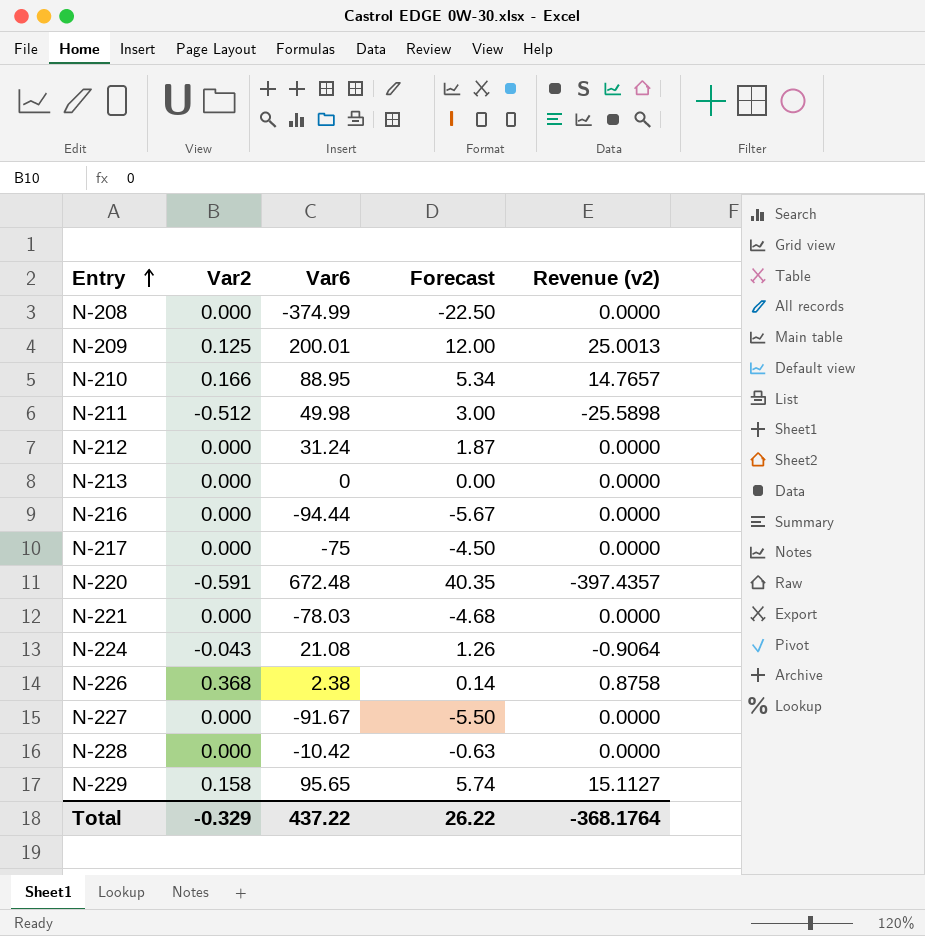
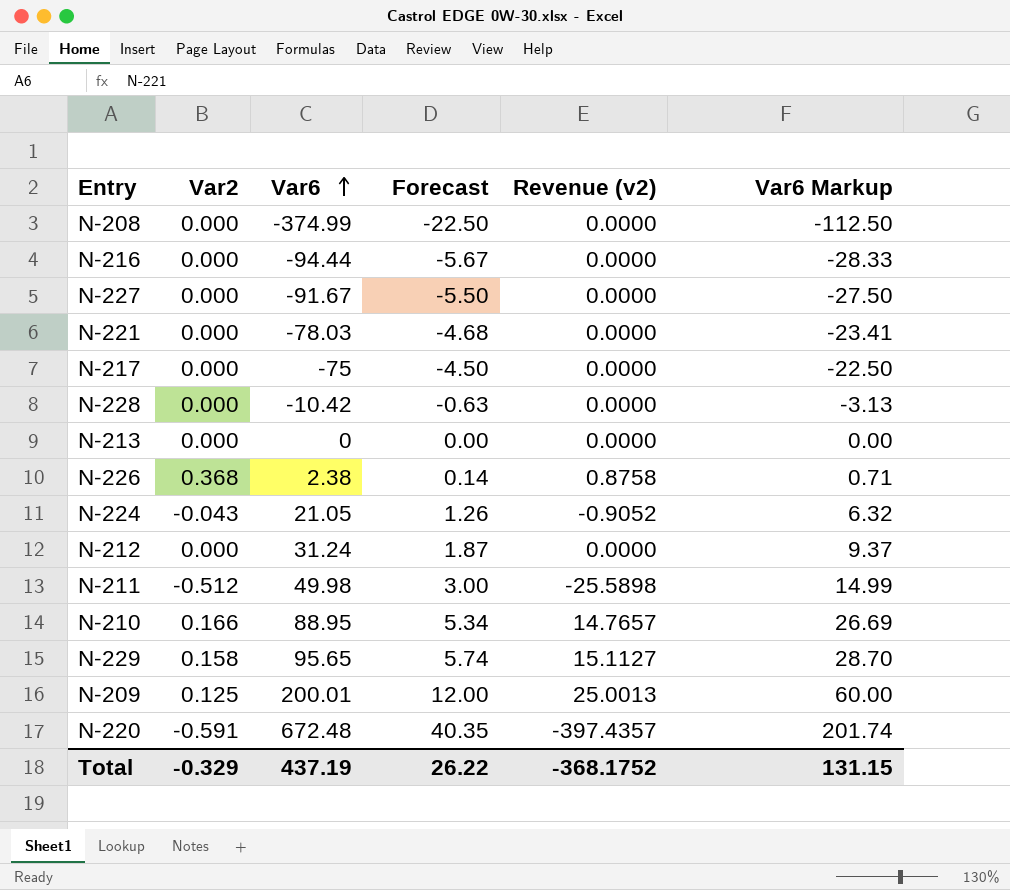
row order: Entry ascending -> Var6 ascending
column Var6 Markup | formula: none -> [Var6] * 0.3
N-224 | Var6: 21.08 -> 21.05
N-224 | Revenue (v2): -0.9064 -> -0.9052
Total | Var6: 437.22 -> 437.19
Total | Revenue (v2): -368.1764 -> -368.1752

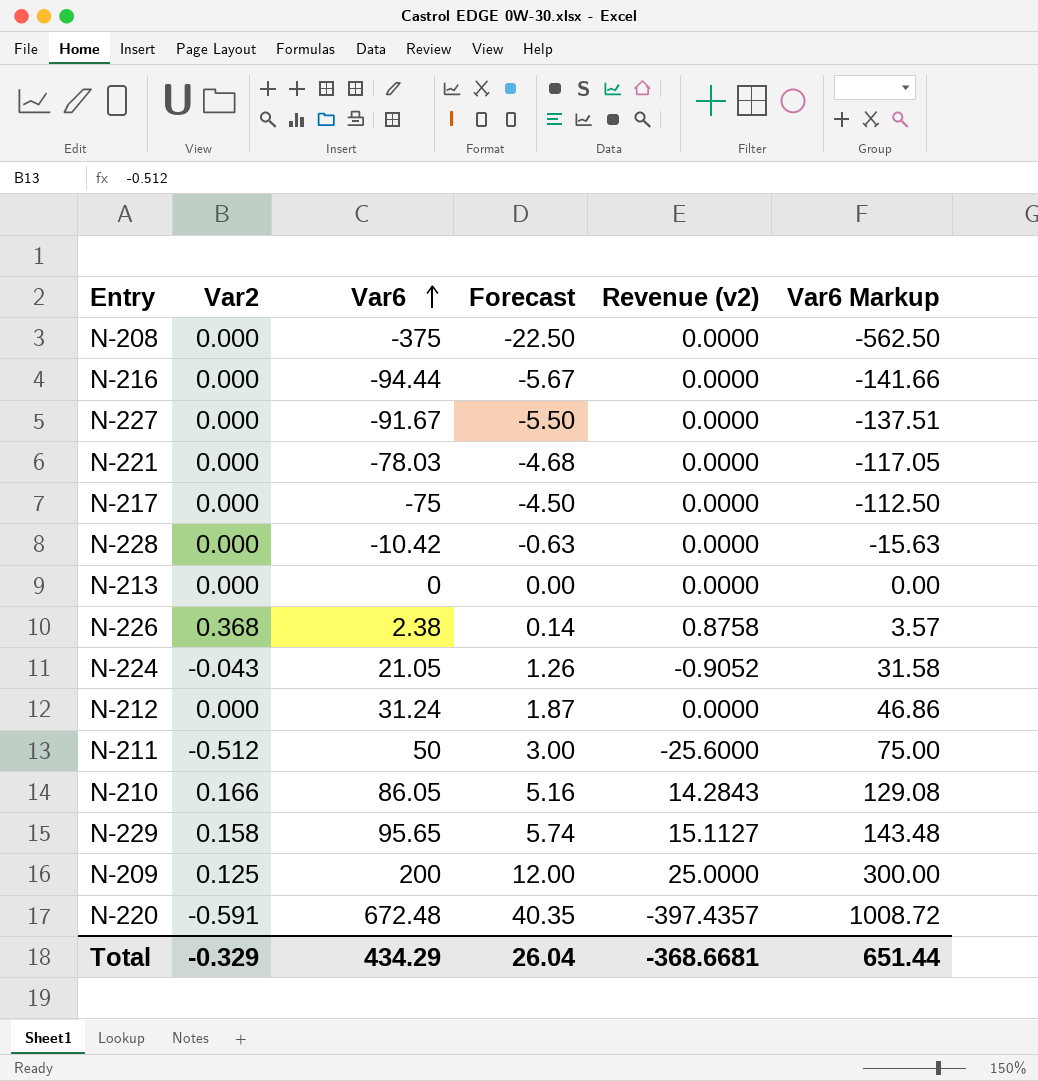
column Var6 Markup | formula: [Var6] * 0.3 -> [Var6] * 1.5
N-208 | Var6: -374.99 -> -375
N-211 | Var6: 49.98 -> 50
N-211 | Revenue (v2): -25.5898 -> -25.6000
N-210 | Var6: 88.95 -> 86.05
N-210 | Forecast: 5.34 -> 5.16
N-210 | Revenue (v2): 14.7657 -> 14.2843
N-209 | Var6: 200.01 -> 200
N-209 | Revenue (v2): 25.0013 -> 25.0000
Total | Var6: 437.19 -> 434.29
Total | Forecast: 26.22 -> 26.04
Total | Revenue (v2): -368.1752 -> -368.6681
Total | Var6 Markup: 131.15 -> 651.44

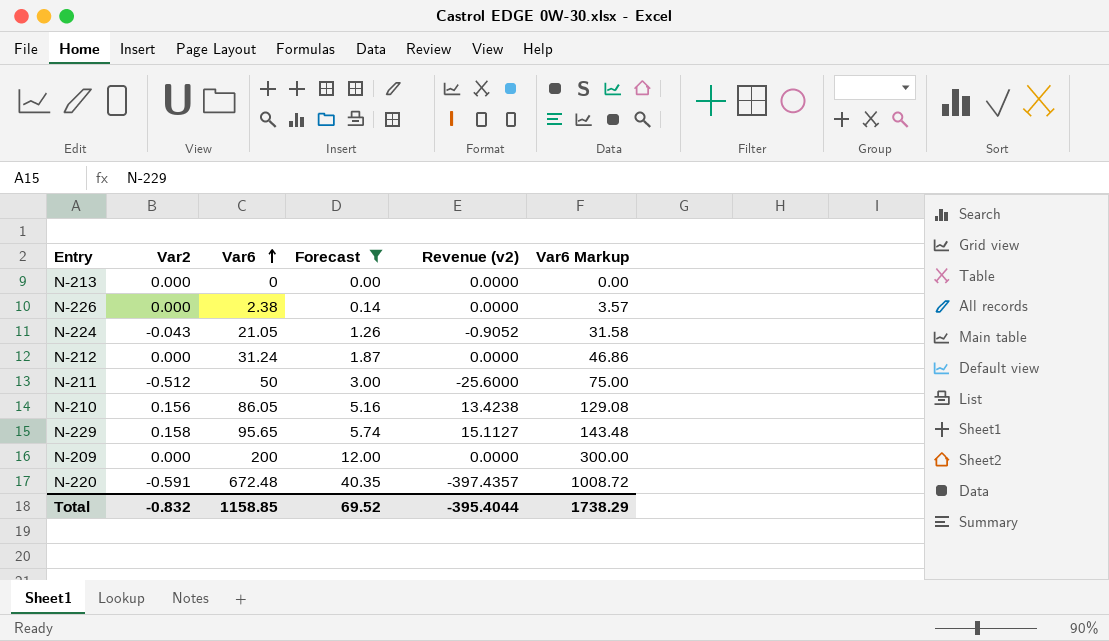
filter: none -> Forecast >= 0.00
N-226 | Var2: 0.368 -> 0.000
N-226 | Revenue (v2): 0.8758 -> 0.0000
N-210 | Var2: 0.166 -> 0.156
N-210 | Revenue (v2): 14.2843 -> 13.4238
N-209 | Var2: 0.125 -> 0.000
N-209 | Revenue (v2): 25.0000 -> 0.0000
Total | Var2: -0.329 -> -0.832
Total | Var6: 434.29 -> 1158.85
Total | Forecast: 26.04 -> 69.52
Total | Revenue (v2): -368.6681 -> -395.4044
Total | Var6 Markup: 651.44 -> 1738.29

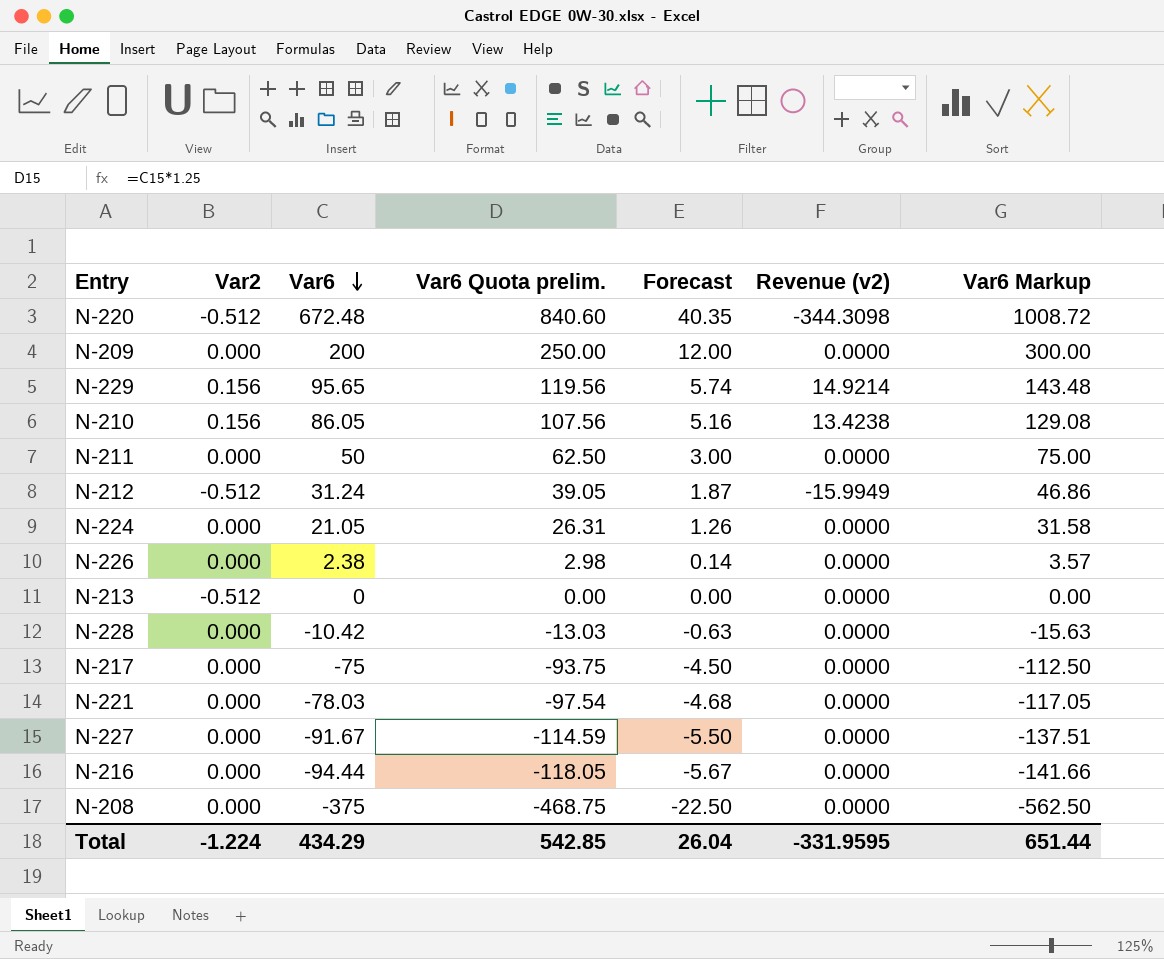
filter: Forecast >= 0.00 -> none
row order: Var6 ascending -> Var6 descending
column Var6 Quota prelim. | formula: none -> [Var6] * 1.25
N-220 | Var2: -0.591 -> -0.512
N-220 | Revenue (v2): -397.4357 -> -344.3098
N-229 | Var2: 0.158 -> 0.156
N-229 | Revenue (v2): 15.1127 -> 14.9214
N-211 | Var2: -0.512 -> 0.000
N-211 | Revenue (v2): -25.6000 -> 0.0000
N-212 | Var2: 0.000 -> -0.512
N-212 | Revenue (v2): 0.0000 -> -15.9949
N-224 | Var2: -0.043 -> 0.000
N-224 | Revenue (v2): -0.9052 -> 0.0000
N-213 | Var2: 0.000 -> -0.512
Total | Var2: -0.832 -> -1.224
Total | Var6: 1158.85 -> 434.29
Total | Forecast: 69.52 -> 26.04
Total | Revenue (v2): -395.4044 -> -331.9595
Total | Var6 Markup: 1738.29 -> 651.44

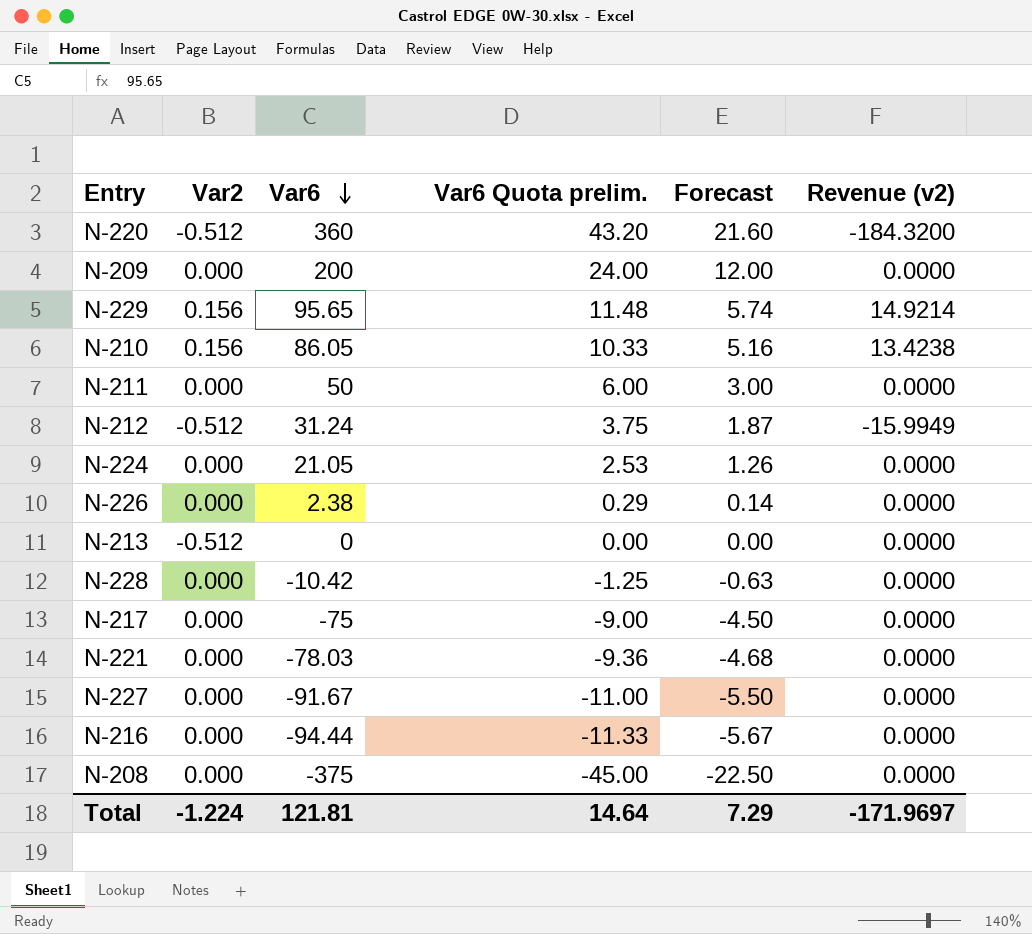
column Var6 Markup | formula: [Var6] * 1.5 -> none
column Var6 Quota prelim. | formula: [Var6] * 1.25 -> [Var6] * 0.12
N-220 | Var6: 672.48 -> 360
N-220 | Forecast: 40.35 -> 21.60
N-220 | Revenue (v2): -344.3098 -> -184.3200
Total | Var6: 434.29 -> 121.81
Total | Var6 Quota prelim.: 542.85 -> 14.64
Total | Forecast: 26.04 -> 7.29
Total | Revenue (v2): -331.9595 -> -171.9697

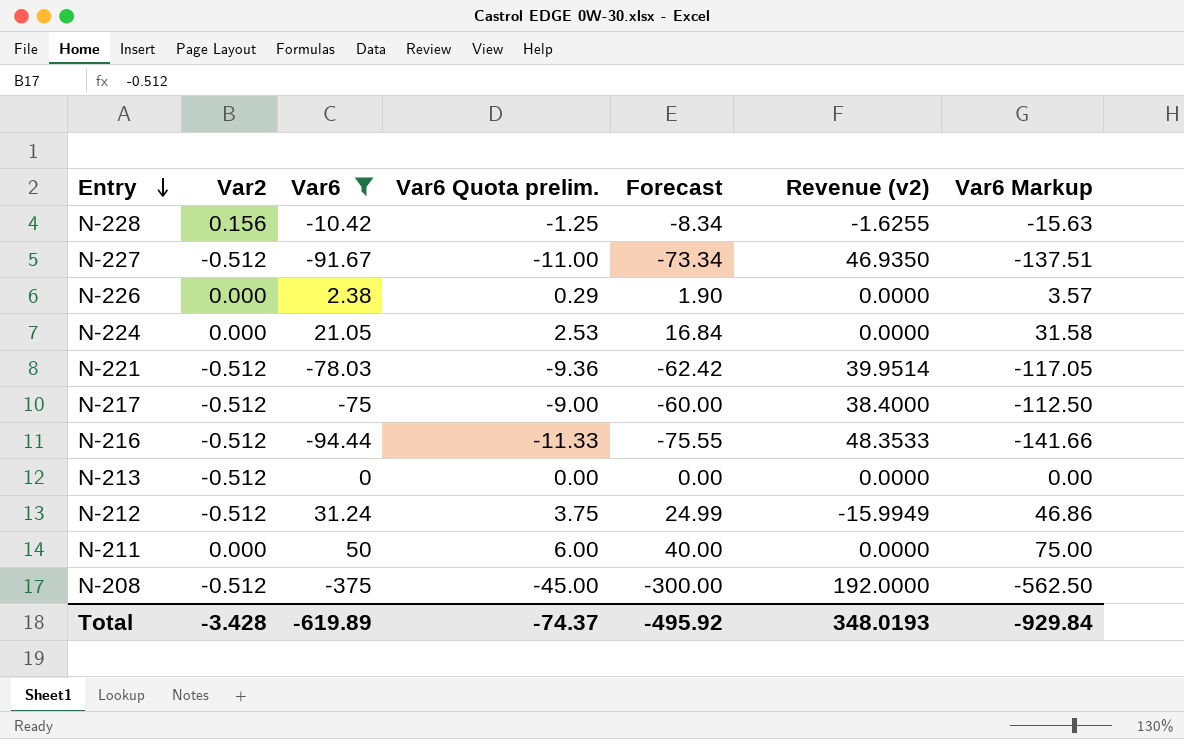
filter: none -> Var6 <= 50
row order: Var6 descending -> Entry descending
column Forecast | formula: [Var6] * 0.06 -> [Var6] * 0.8
column Var6 Markup | formula: none -> [Var6] * 1.5
N-228 | Var2: 0.000 -> 0.156
N-228 | Revenue (v2): 0.0000 -> -1.6255
N-227 | Var2: 0.000 -> -0.512
N-227 | Revenue (v2): 0.0000 -> 46.9350
N-221 | Var2: 0.000 -> -0.512
N-221 | Revenue (v2): 0.0000 -> 39.9514
N-217 | Var2: 0.000 -> -0.512
N-217 | Revenue (v2): 0.0000 -> 38.4000
N-216 | Var2: 0.000 -> -0.512
N-216 | Revenue (v2): 0.0000 -> 48.3533
N-208 | Var2: 0.000 -> -0.512
N-208 | Revenue (v2): 0.0000 -> 192.0000
Total | Var2: -1.224 -> -3.428
Total | Var6: 121.81 -> -619.89
Total | Var6 Quota prelim.: 14.64 -> -74.37
Total | Forecast: 7.29 -> -495.92
Total | Revenue (v2): -171.9697 -> 348.0193

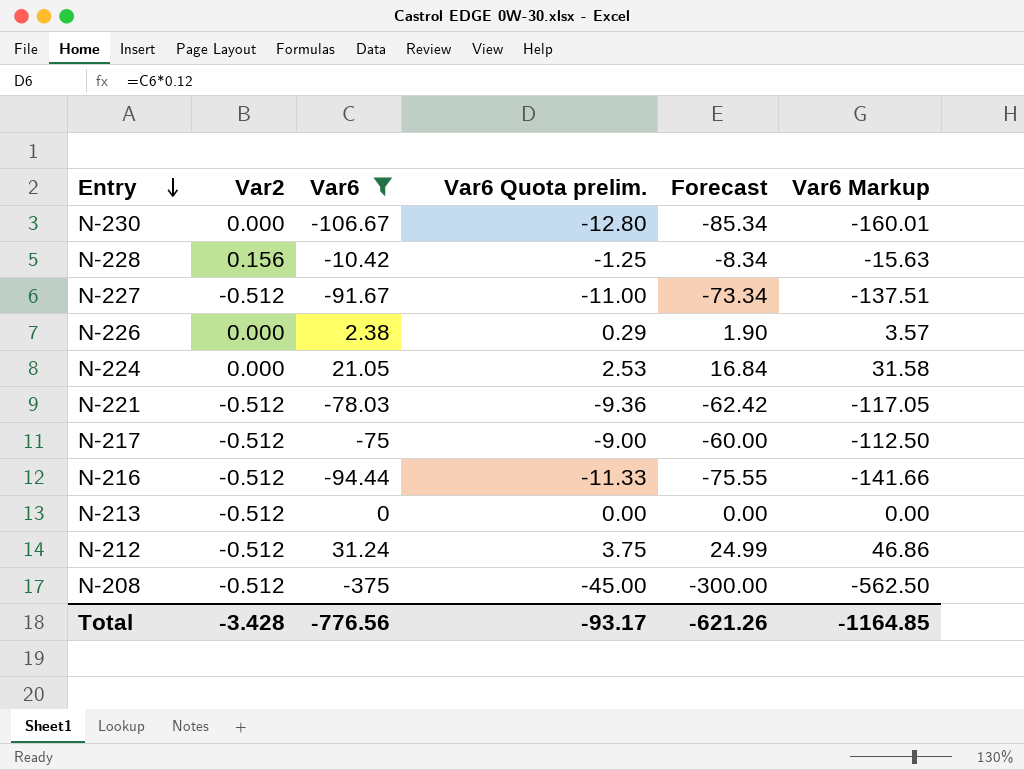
column Revenue (v2) | formula: [Var2] * [Var6] -> none
row N-211: 0.000 | 50 | 6.00 | 40.00 | 0.0000 | 75.00 -> none
row N-230: none -> 0.000 | -106.67 | -12.80 | -85.34 | -160.01
Total | Var6: -619.89 -> -776.56
Total | Var6 Quota prelim.: -74.37 -> -93.17
Total | Forecast: -495.92 -> -621.26
Total | Var6 Markup: -929.84 -> -1164.85

